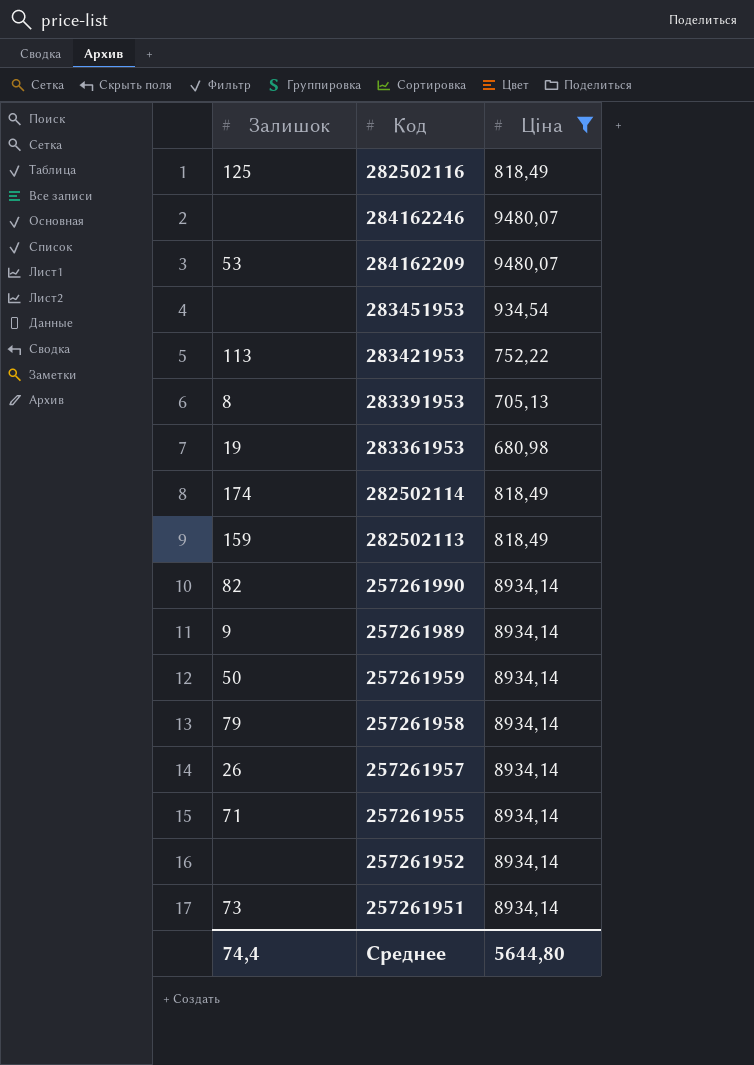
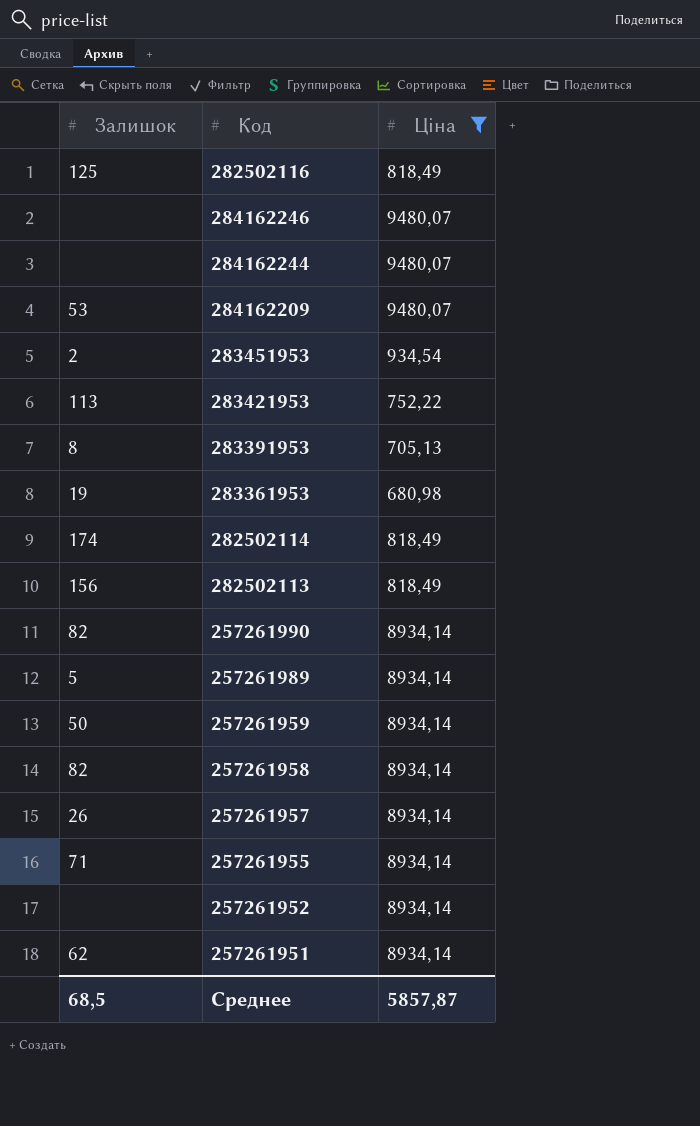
row 284162244: none -> none | 9480,07
283451953 | Залишок: none -> 2
282502113 | Залишок: 159 -> 156
257261989 | Залишок: 9 -> 5
257261958 | Залишок: 79 -> 82
257261951 | Залишок: 73 -> 62
Среднее | Залишок: 74,4 -> 68,5
Среднее | Ціна: 5644,80 -> 5857,87

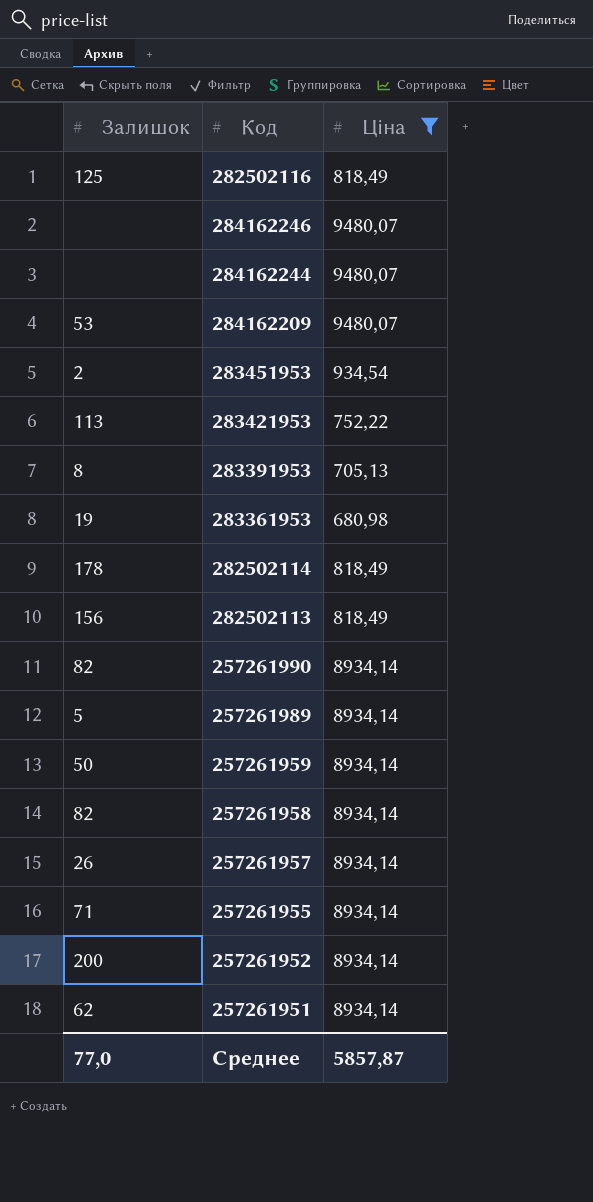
282502114 | Залишок: 174 -> 178
257261952 | Залишок: none -> 200
Среднее | Залишок: 68,5 -> 77,0

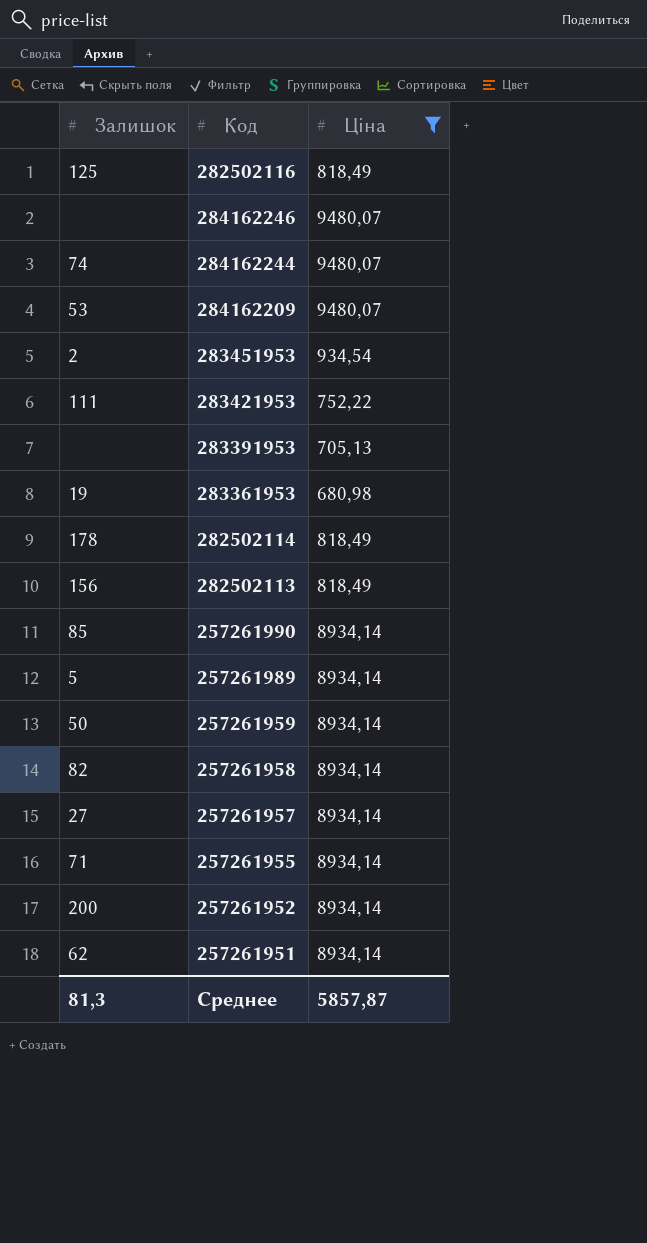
284162244 | Залишок: none -> 74
283421953 | Залишок: 113 -> 111
283391953 | Залишок: 8 -> none
257261990 | Залишок: 82 -> 85
257261957 | Залишок: 26 -> 27
Среднее | Залишок: 77,0 -> 81,3

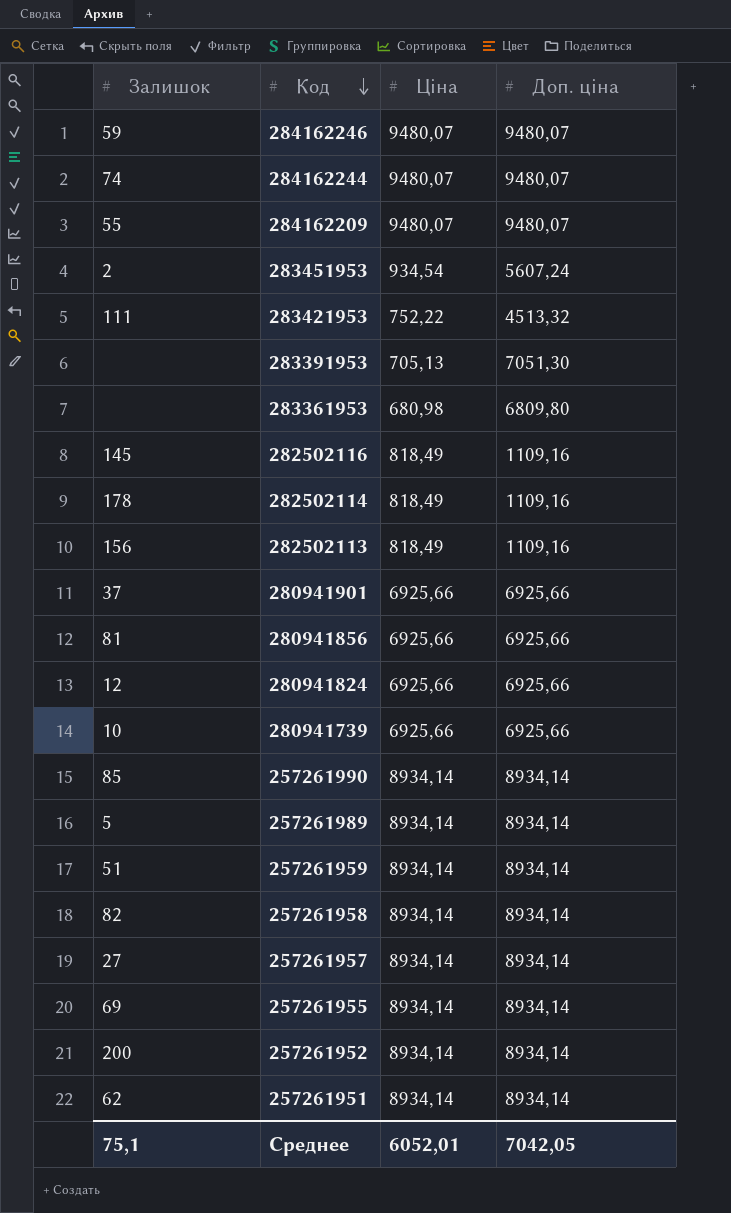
filter: Ціна != 6925,66 -> none
row order: none -> Код descending
column Доп. ціна | position: none -> 4
284162246 | Залишок: none -> 59
284162209 | Залишок: 53 -> 55
283361953 | Залишок: 19 -> none
282502116 | Залишок: 125 -> 145
257261959 | Залишок: 50 -> 51
257261955 | Залишок: 71 -> 69
Среднее | Залишок: 81,3 -> 75,1
Среднее | Ціна: 5857,87 -> 6052,01

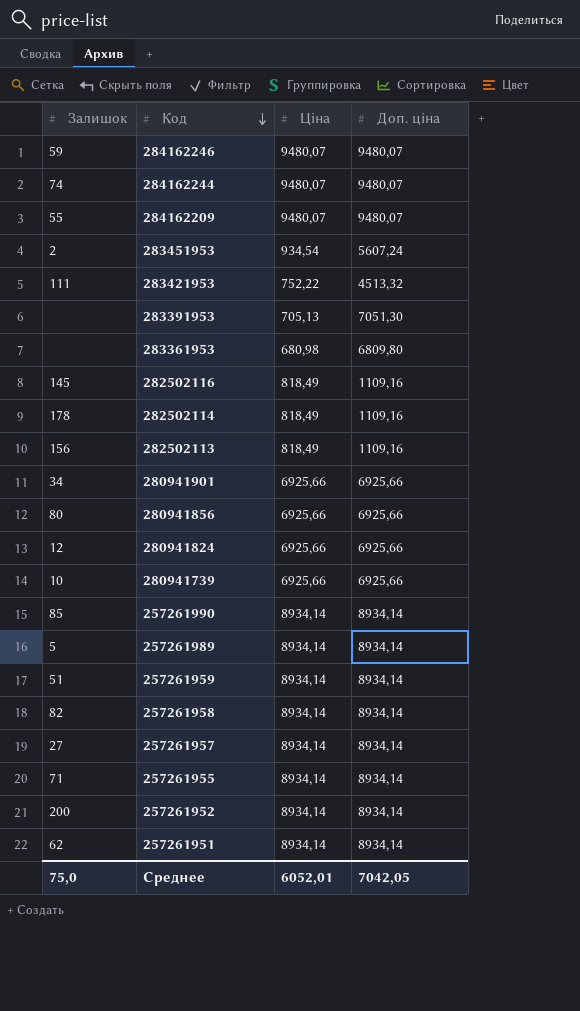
280941901 | Залишок: 37 -> 34
280941856 | Залишок: 81 -> 80
257261955 | Залишок: 69 -> 71
Среднее | Залишок: 75,1 -> 75,0

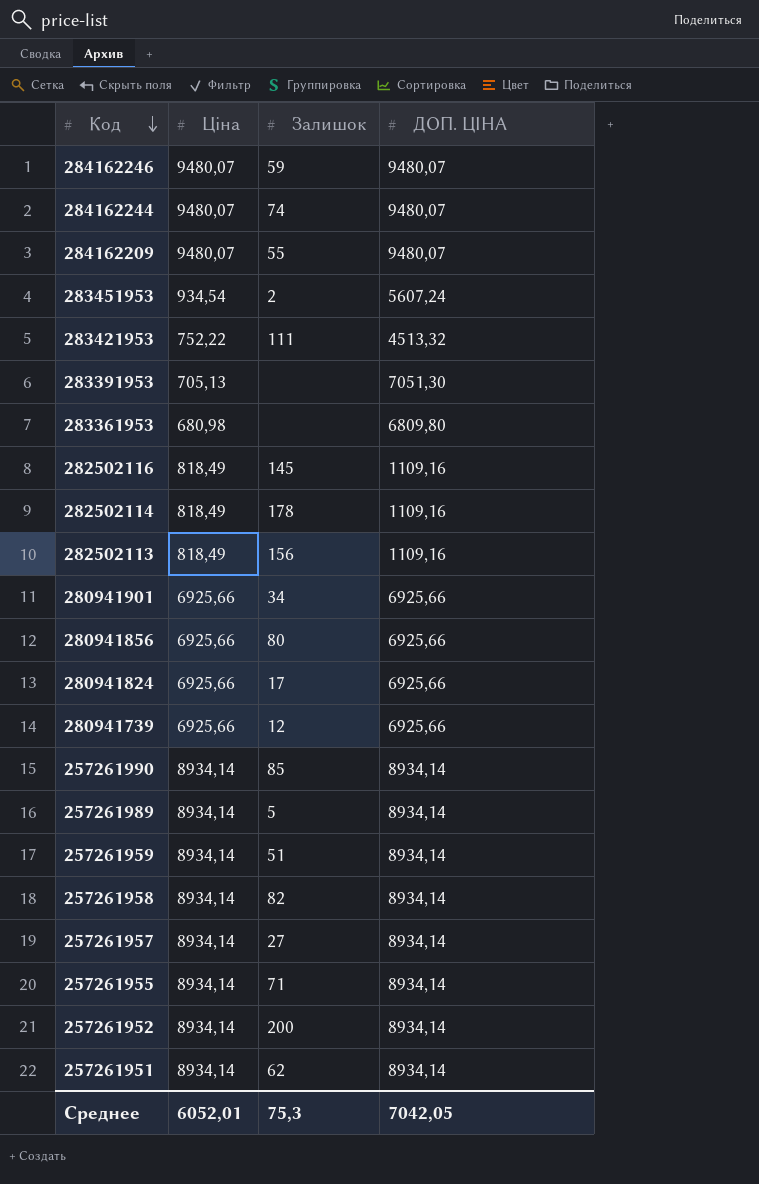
column Залишок | position: 1 -> 3
column name: Доп. ціна -> ДОП. ЦІНА
280941824 | Залишок: 12 -> 17
280941739 | Залишок: 10 -> 12
Среднее | Залишок: 75,0 -> 75,3

